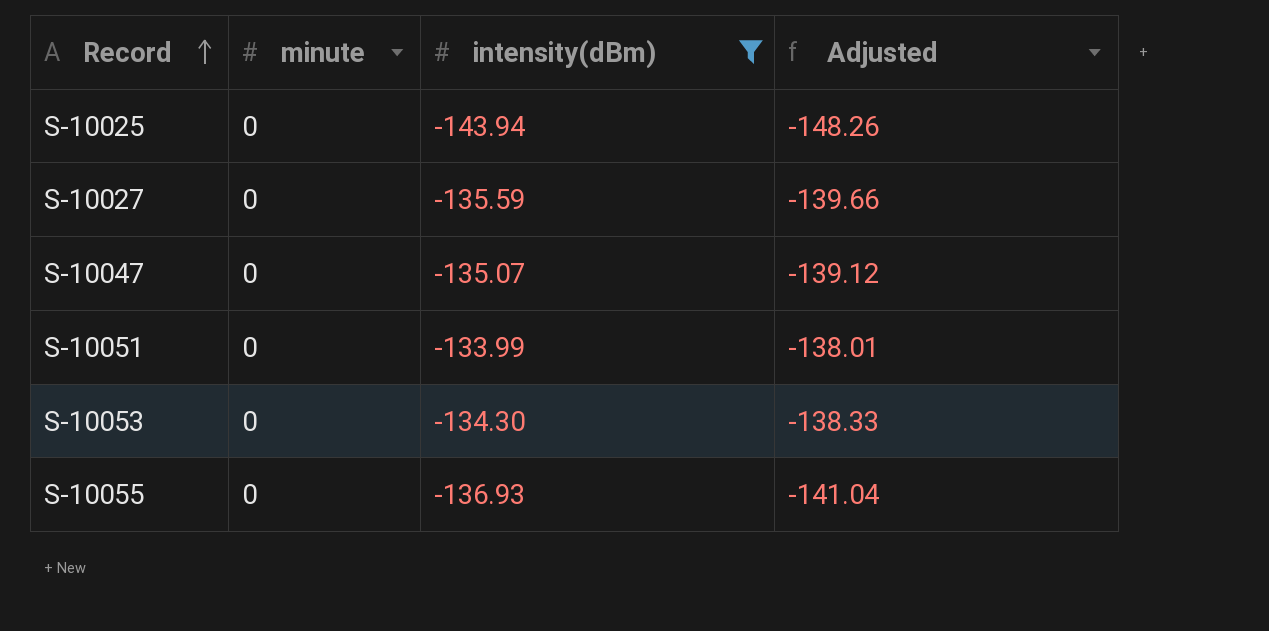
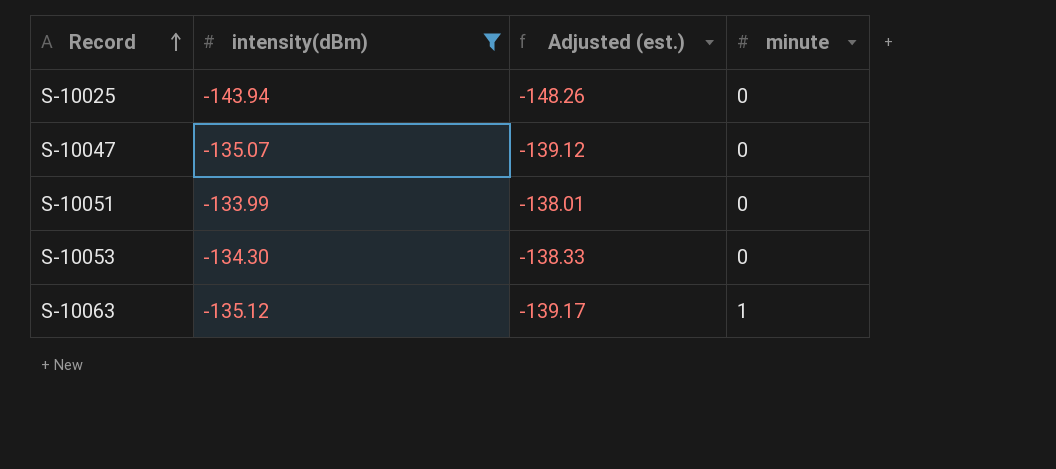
column name: Adjusted -> Adjusted (est.)
column minute | position: 2 -> 4
row S-10027: 0 | -135.59 | -139.66 -> none
row S-10055: 0 | -136.93 | -141.04 -> none
row S-10063: none -> -135.12 | -139.17 | 1

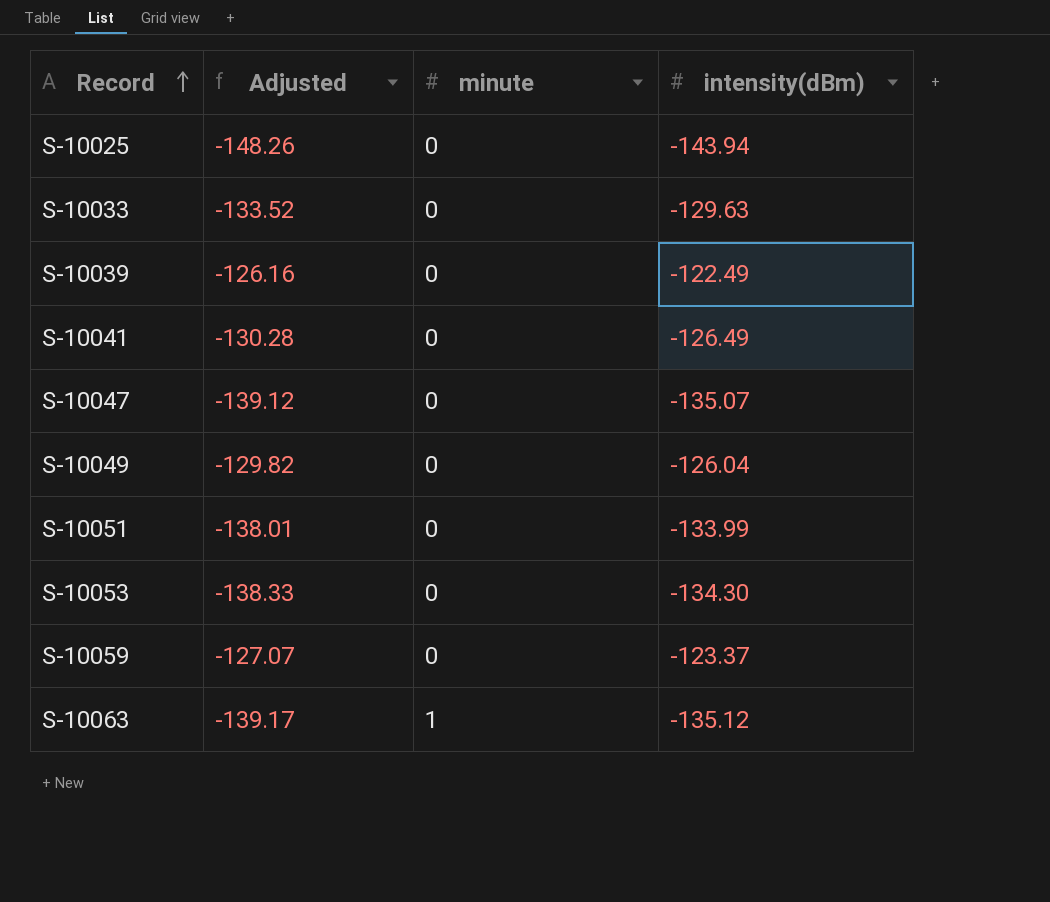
filter: intensity(dBm) <= -133.99 -> none
column name: Adjusted (est.) -> Adjusted
column intensity(dBm) | position: 2 -> 4

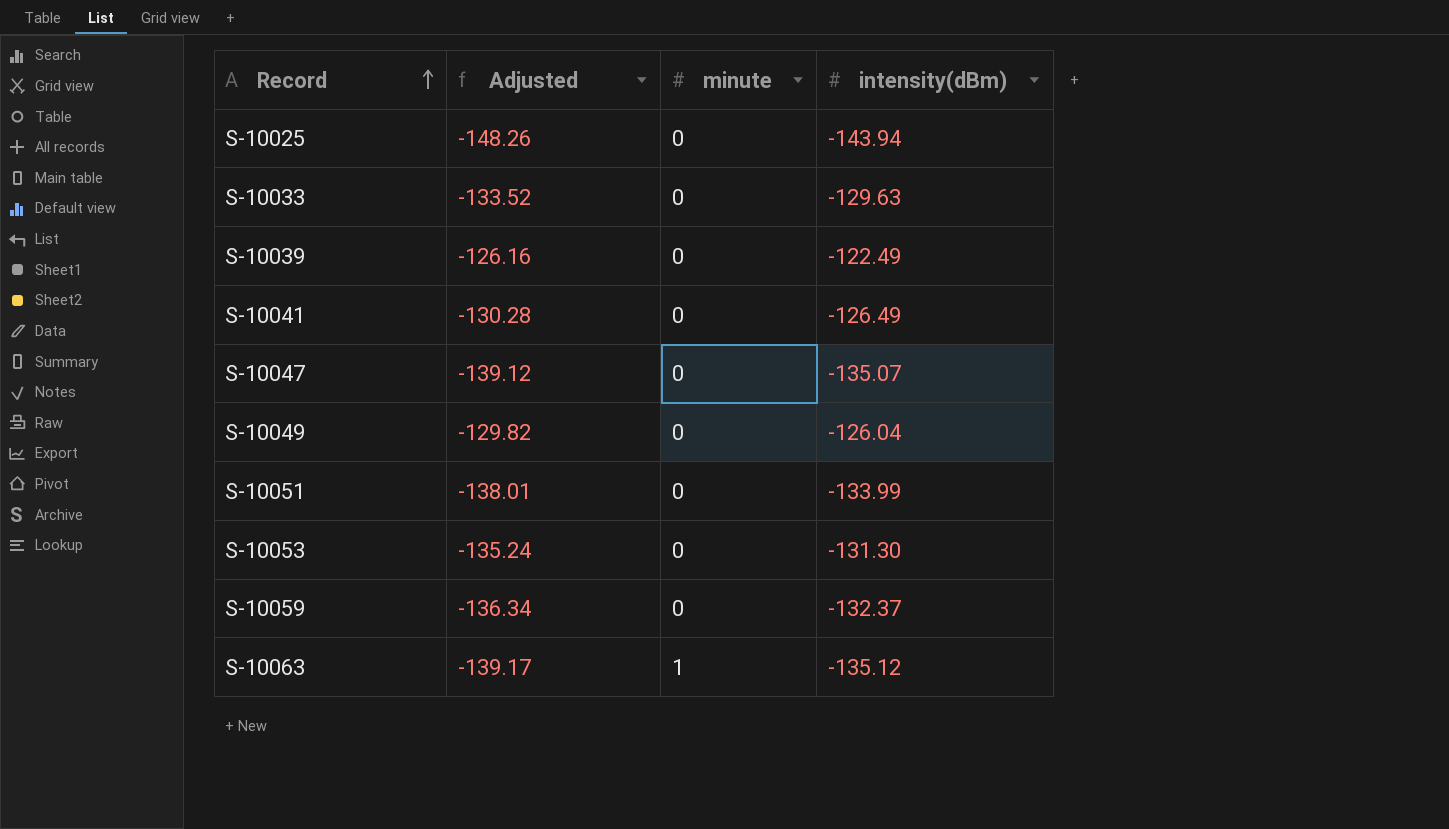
S-10053 | Adjusted: -138.33 -> -135.24
S-10053 | intensity(dBm): -134.30 -> -131.30
S-10059 | Adjusted: -127.07 -> -136.34
S-10059 | intensity(dBm): -123.37 -> -132.37

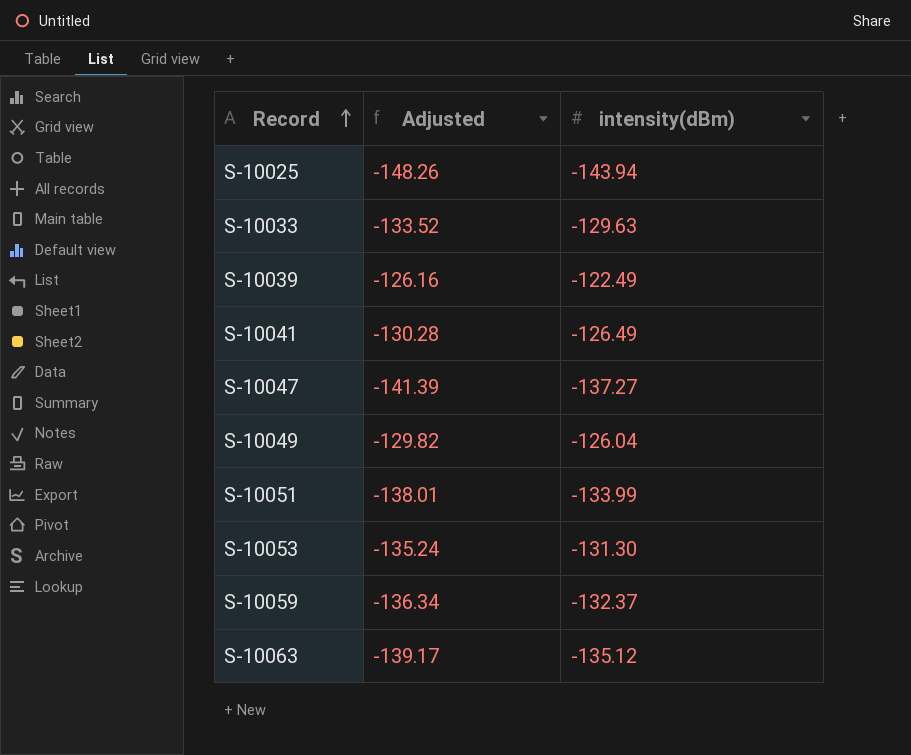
column minute | position: 3 -> none
S-10047 | Adjusted: -139.12 -> -141.39
S-10047 | intensity(dBm): -135.07 -> -137.27

